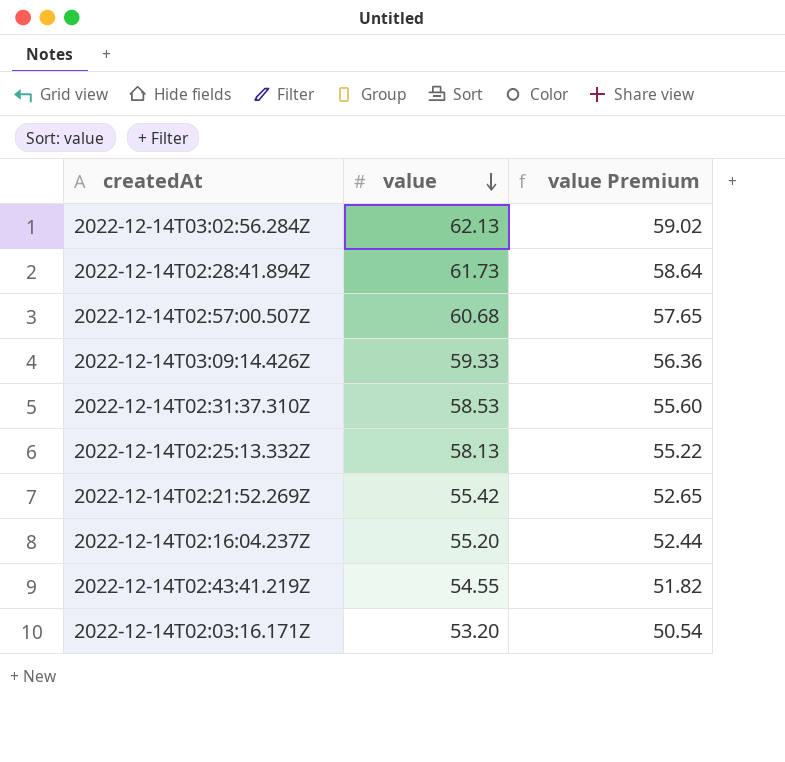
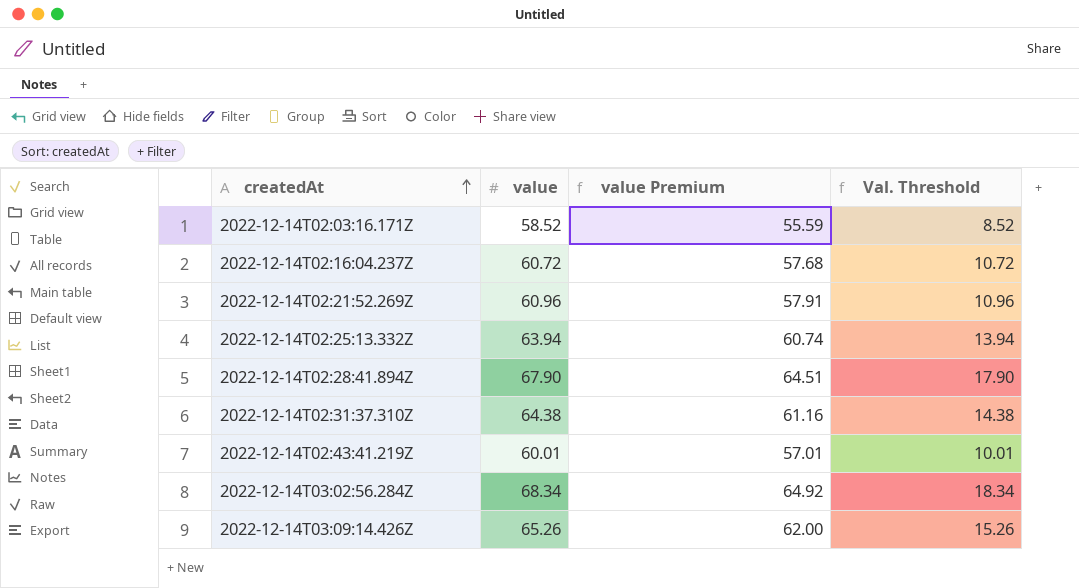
row order: value descending -> createdAt ascending
column Val. Threshold | formula: none -> [value] - 50
row 2022-12-14T02:57:00.507Z: 60.68 | 57.65 -> none
2022-12-14T02:03:16.171Z | value: 53.20 -> 58.52
2022-12-14T02:03:16.171Z | value Premium: 50.54 -> 55.59
2022-12-14T02:16:04.237Z | value: 55.20 -> 60.72
2022-12-14T02:16:04.237Z | value Premium: 52.44 -> 57.68
2022-12-14T02:21:52.269Z | value: 55.42 -> 60.96
2022-12-14T02:21:52.269Z | value Premium: 52.65 -> 57.91
2022-12-14T02:25:13.332Z | value: 58.13 -> 63.94
2022-12-14T02:25:13.332Z | value Premium: 55.22 -> 60.74
2022-12-14T02:28:41.894Z | value: 61.73 -> 67.90
2022-12-14T02:28:41.894Z | value Premium: 58.64 -> 64.51
2022-12-14T02:31:37.310Z | value: 58.53 -> 64.38
2022-12-14T02:31:37.310Z | value Premium: 55.60 -> 61.16
2022-12-14T02:43:41.219Z | value: 54.55 -> 60.01
2022-12-14T02:43:41.219Z | value Premium: 51.82 -> 57.01
2022-12-14T03:02:56.284Z | value: 62.13 -> 68.34
2022-12-14T03:02:56.284Z | value Premium: 59.02 -> 64.92
2022-12-14T03:09:14.426Z | value: 59.33 -> 65.26
2022-12-14T03:09:14.426Z | value Premium: 56.36 -> 62.00

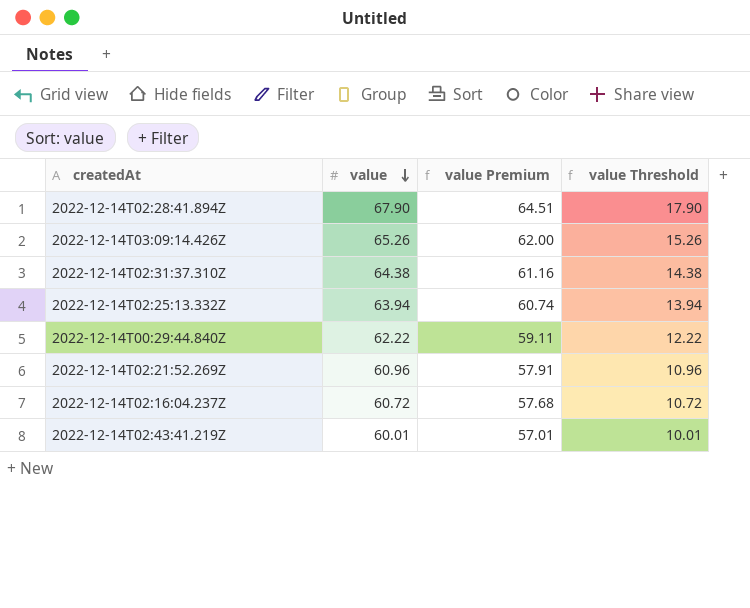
row order: createdAt ascending -> value descending
column name: Val. Threshold -> value Threshold
row 2022-12-14T02:03:16.171Z: 58.52 | 55.59 | 8.52 -> none
row 2022-12-14T03:02:56.284Z: 68.34 | 64.92 | 18.34 -> none
row 2022-12-14T00:29:44.840Z: none -> 62.22 | 59.11 | 12.22

